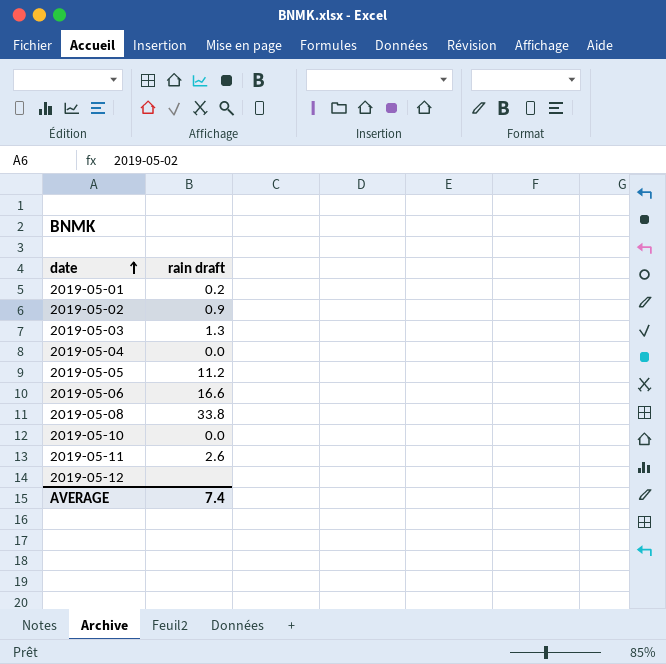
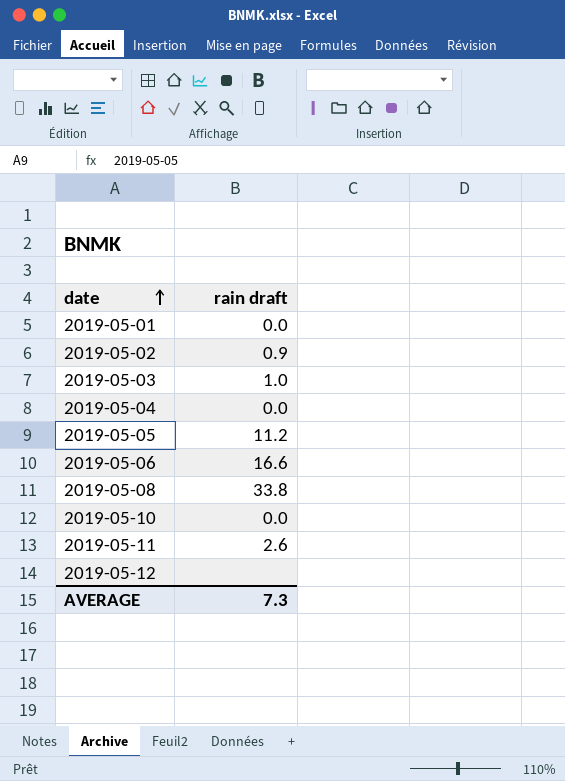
2019-05-01 | rain draft: 0.2 -> 0.0
2019-05-03 | rain draft: 1.3 -> 1.0
AVERAGE | rain draft: 7.4 -> 7.3

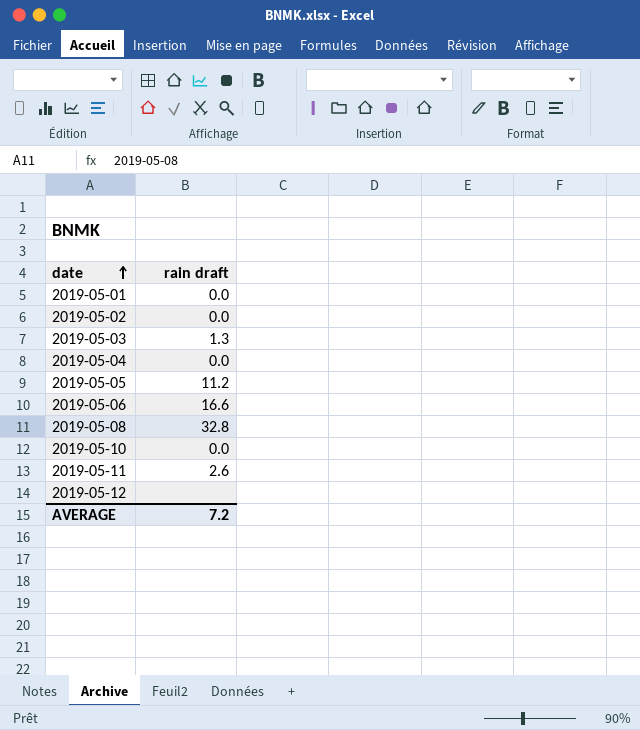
2019-05-02 | rain draft: 0.9 -> 0.0
2019-05-03 | rain draft: 1.0 -> 1.3
2019-05-08 | rain draft: 33.8 -> 32.8
AVERAGE | rain draft: 7.3 -> 7.2

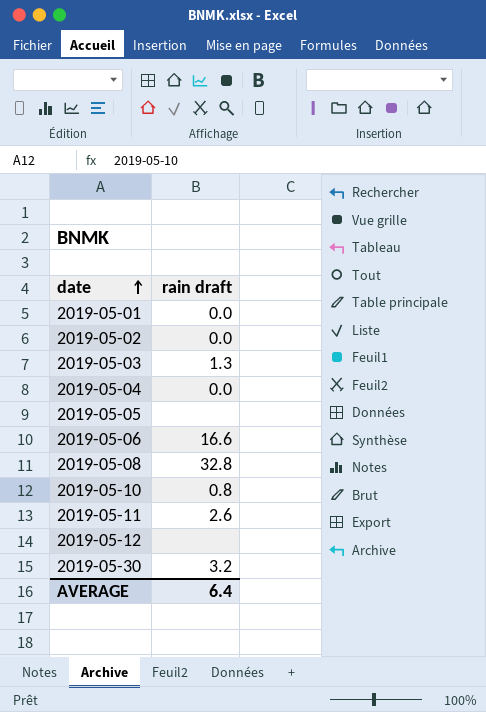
2019-05-05 | rain draft: 11.2 -> none
2019-05-10 | rain draft: 0.0 -> 0.8
row 2019-05-30: none -> 3.2
AVERAGE | rain draft: 7.2 -> 6.4

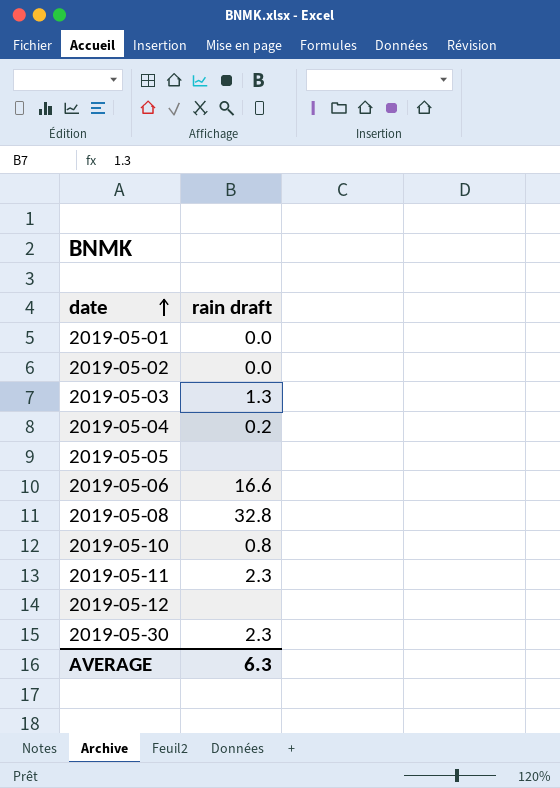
2019-05-04 | rain draft: 0.0 -> 0.2
2019-05-11 | rain draft: 2.6 -> 2.3
2019-05-30 | rain draft: 3.2 -> 2.3
AVERAGE | rain draft: 6.4 -> 6.3

